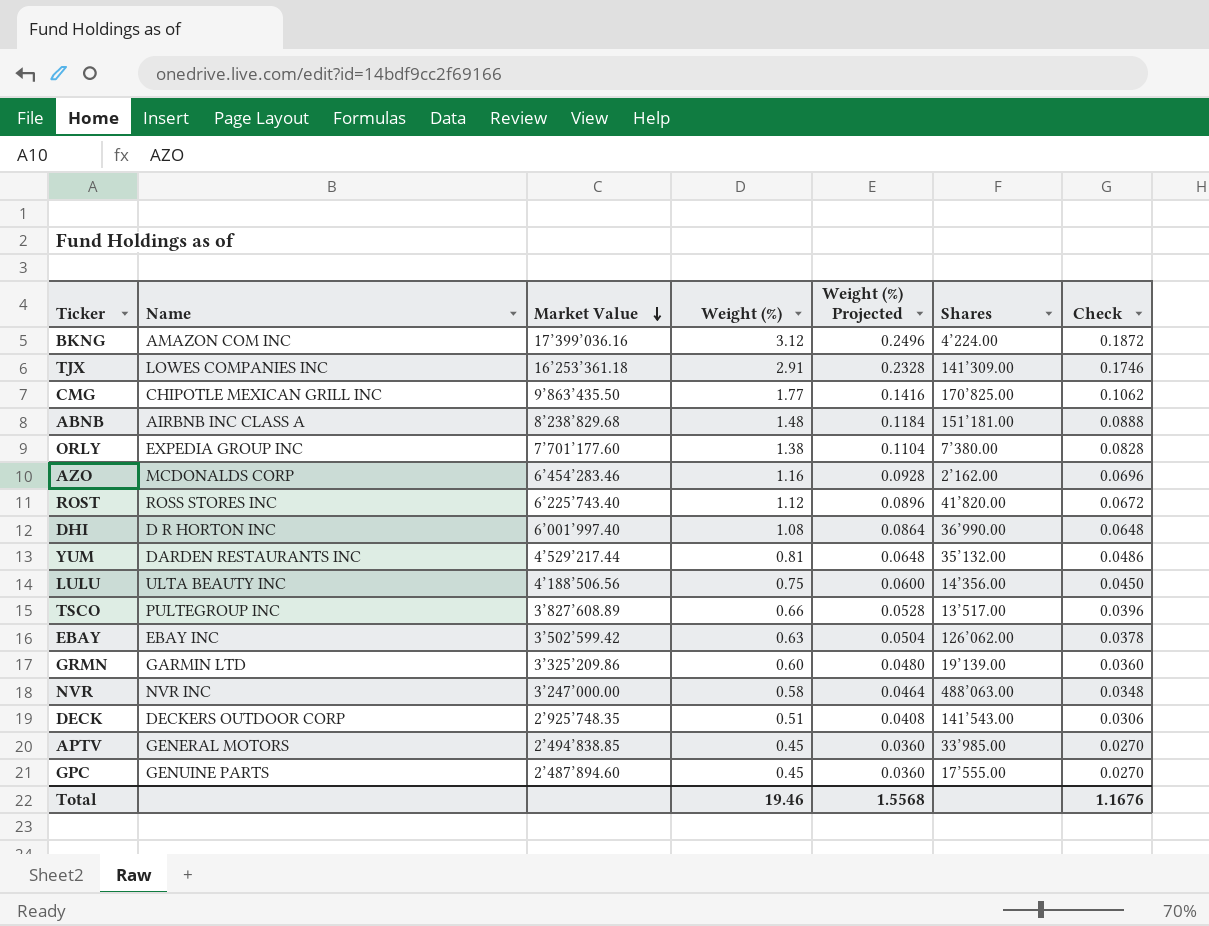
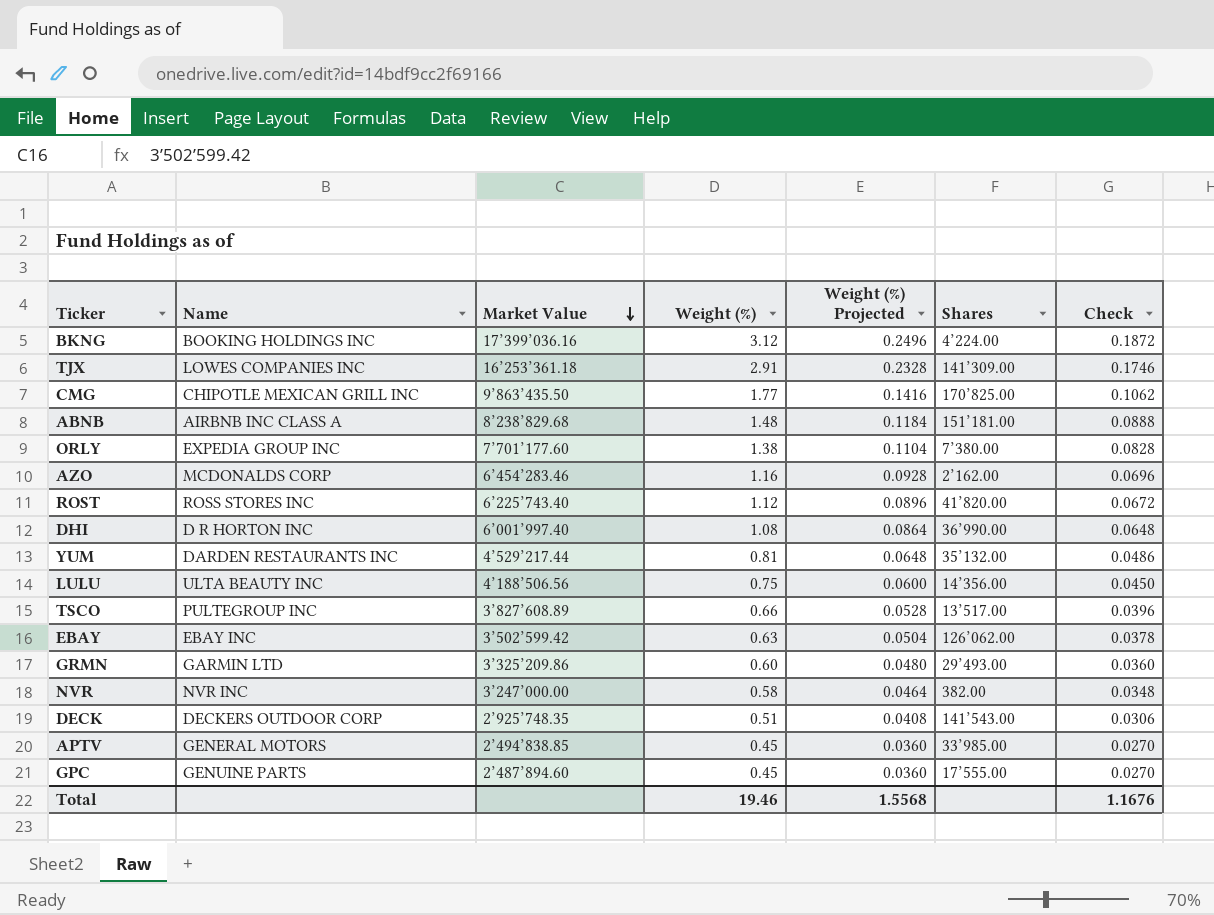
BKNG | Name: AMAZON COM INC -> BOOKING HOLDINGS INC
GRMN | Shares: 19’139.00 -> 29’493.00
NVR | Shares: 488’063.00 -> 382.00

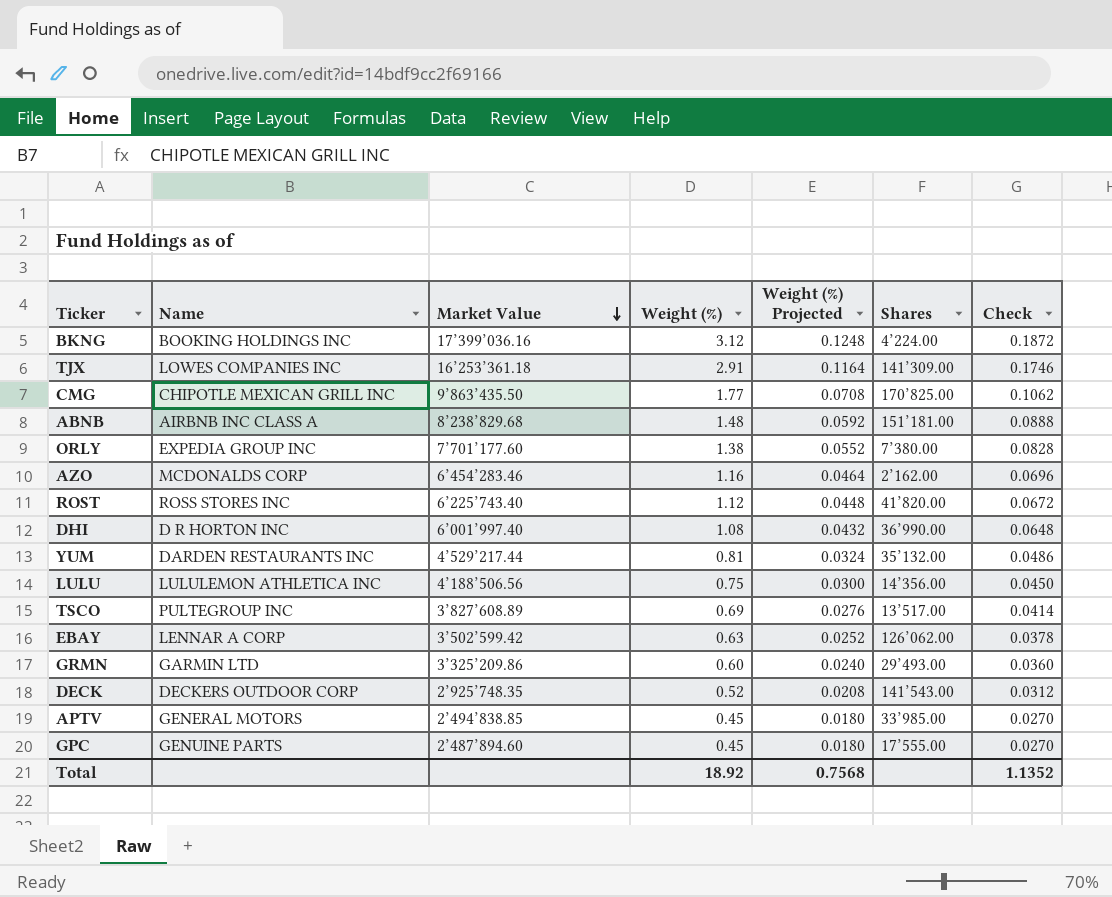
column Weight (%) Projected | formula: [Weight (%)] * 0.08 -> [Weight (%)] * 0.04
row NVR: NVR INC | 3’247’000.00 | 0.58 | 0.0464 | 382.00 | 0.0348 -> none
LULU | Name: ULTA BEAUTY INC -> LULULEMON ATHLETICA INC
TSCO | Weight (%): 0.66 -> 0.69
TSCO | Check: 0.0396 -> 0.0414
EBAY | Name: EBAY INC -> LENNAR A CORP
DECK | Weight (%): 0.51 -> 0.52
DECK | Check: 0.0306 -> 0.0312
Total | Weight (%): 19.46 -> 18.92
Total | Weight (%) Projected: 1.5568 -> 0.7568
Total | Check: 1.1676 -> 1.1352

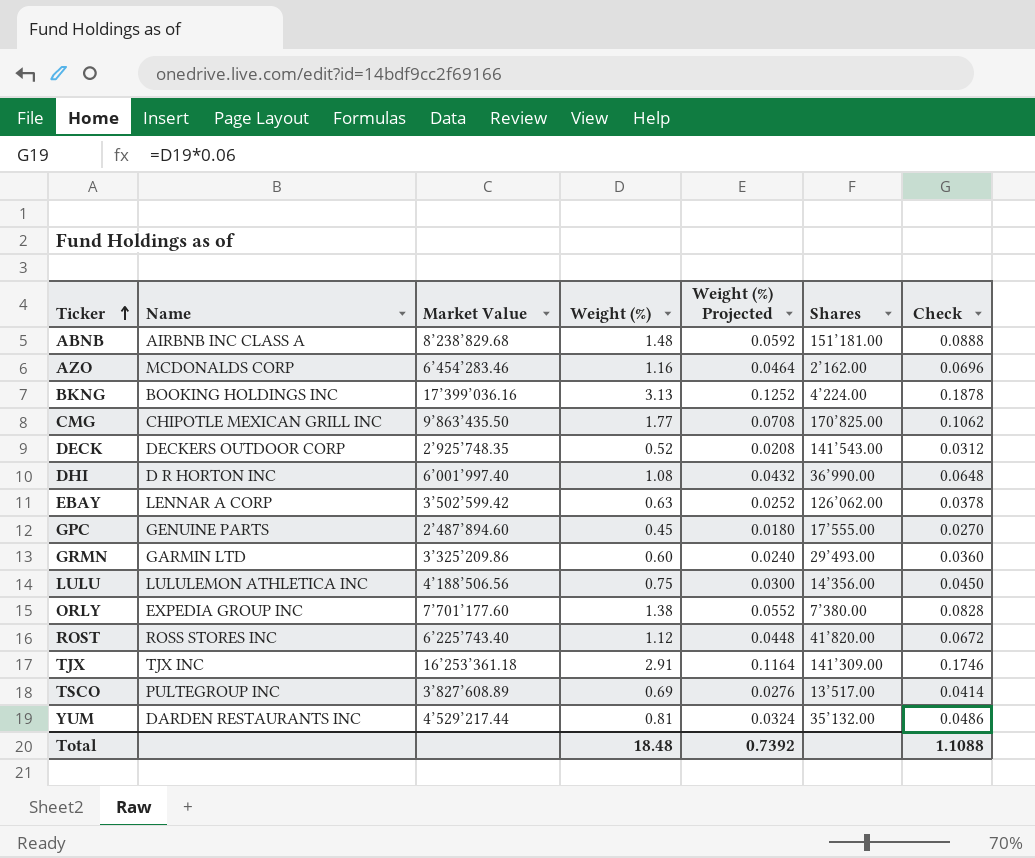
row order: Market Value descending -> Ticker ascending
row APTV: GENERAL MOTORS | 2’494’838.85 | 0.45 | 0.0180 | 33’985.00 | 0.0270 -> none
BKNG | Weight (%): 3.12 -> 3.13
BKNG | Weight (%) Projected: 0.1248 -> 0.1252
BKNG | Check: 0.1872 -> 0.1878
TJX | Name: LOWES COMPANIES INC -> TJX INC
Total | Weight (%): 18.92 -> 18.48
Total | Weight (%) Projected: 0.7568 -> 0.7392
Total | Check: 1.1352 -> 1.1088

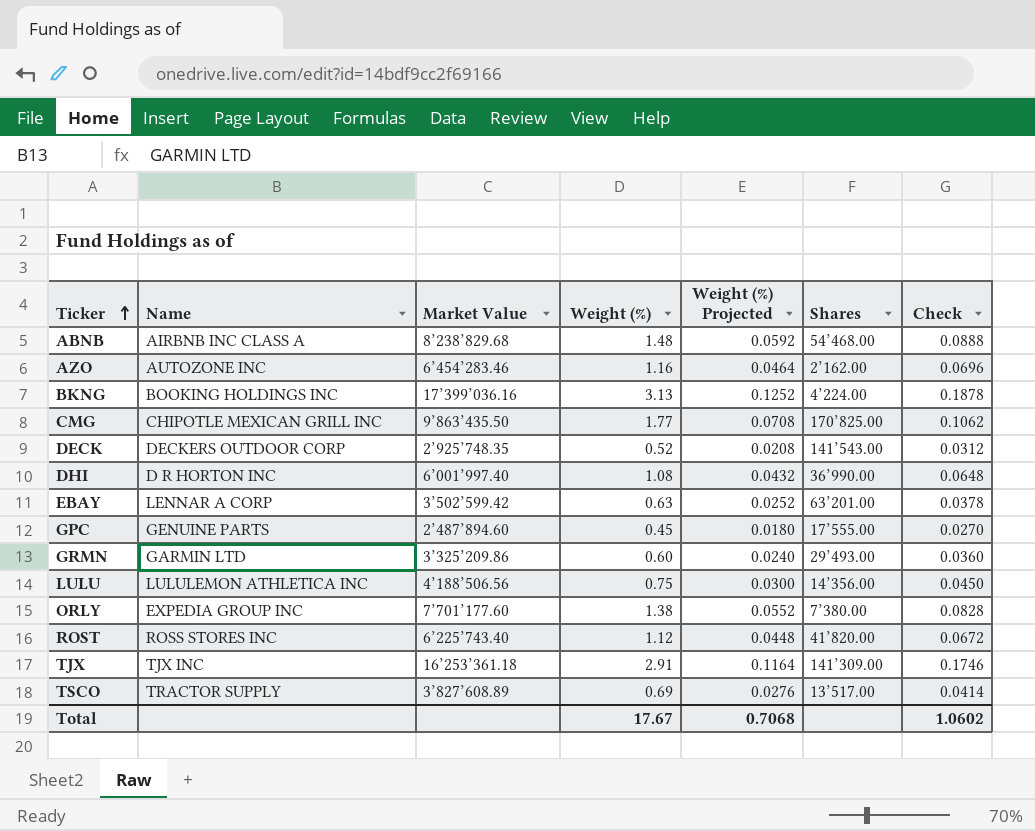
row YUM: DARDEN RESTAURANTS INC | 4’529’217.44 | 0.81 | 0.0324 | 35’132.00 | 0.0486 -> none
ABNB | Shares: 151’181.00 -> 54’468.00
AZO | Name: MCDONALDS CORP -> AUTOZONE INC
EBAY | Shares: 126’062.00 -> 63’201.00
TSCO | Name: PULTEGROUP INC -> TRACTOR SUPPLY
Total | Weight (%): 18.48 -> 17.67
Total | Weight (%) Projected: 0.7392 -> 0.7068
Total | Check: 1.1088 -> 1.0602

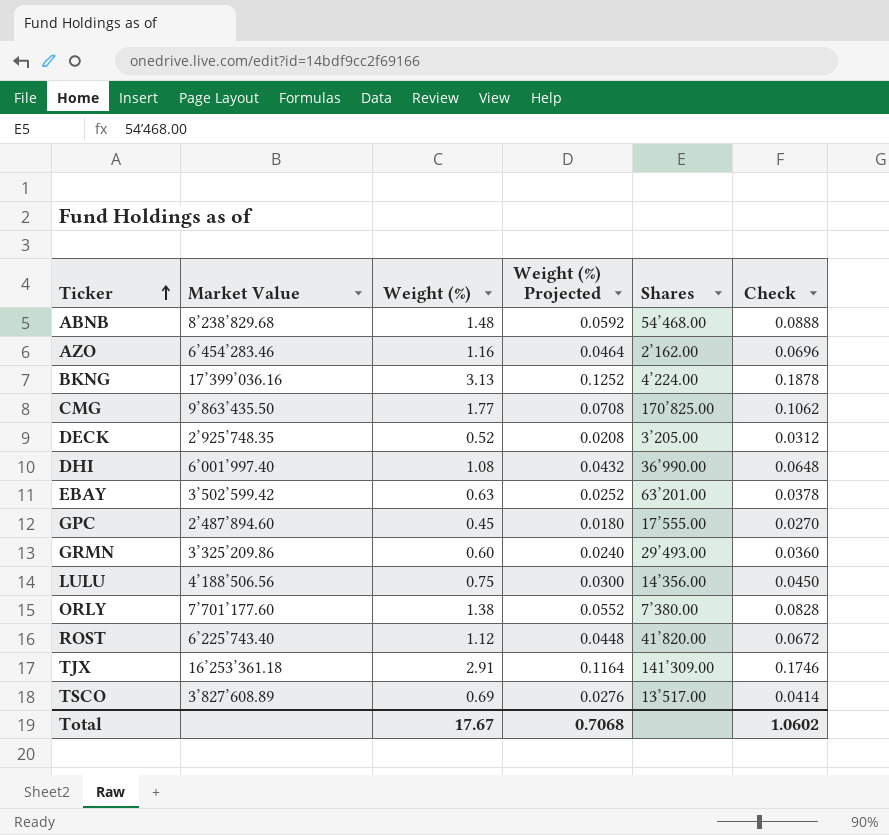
column Name | position: 2 -> none
DECK | Shares: 141’543.00 -> 3’205.00

